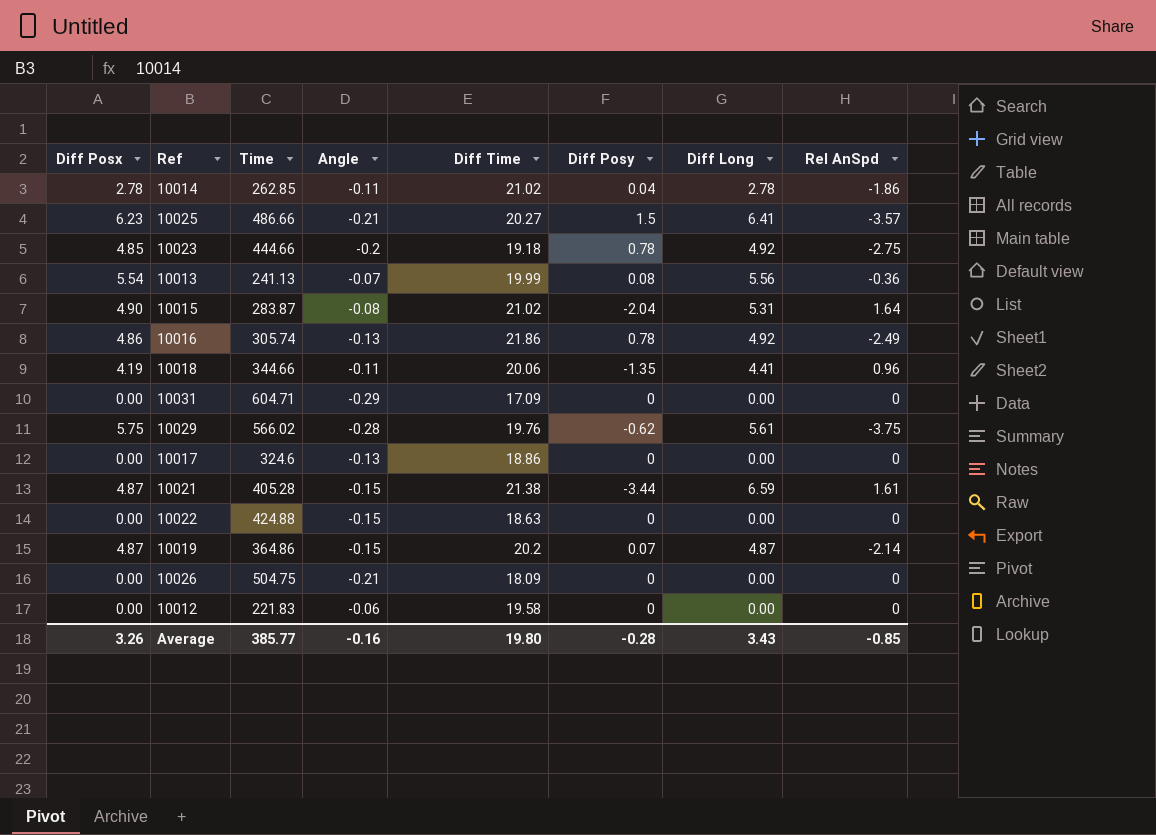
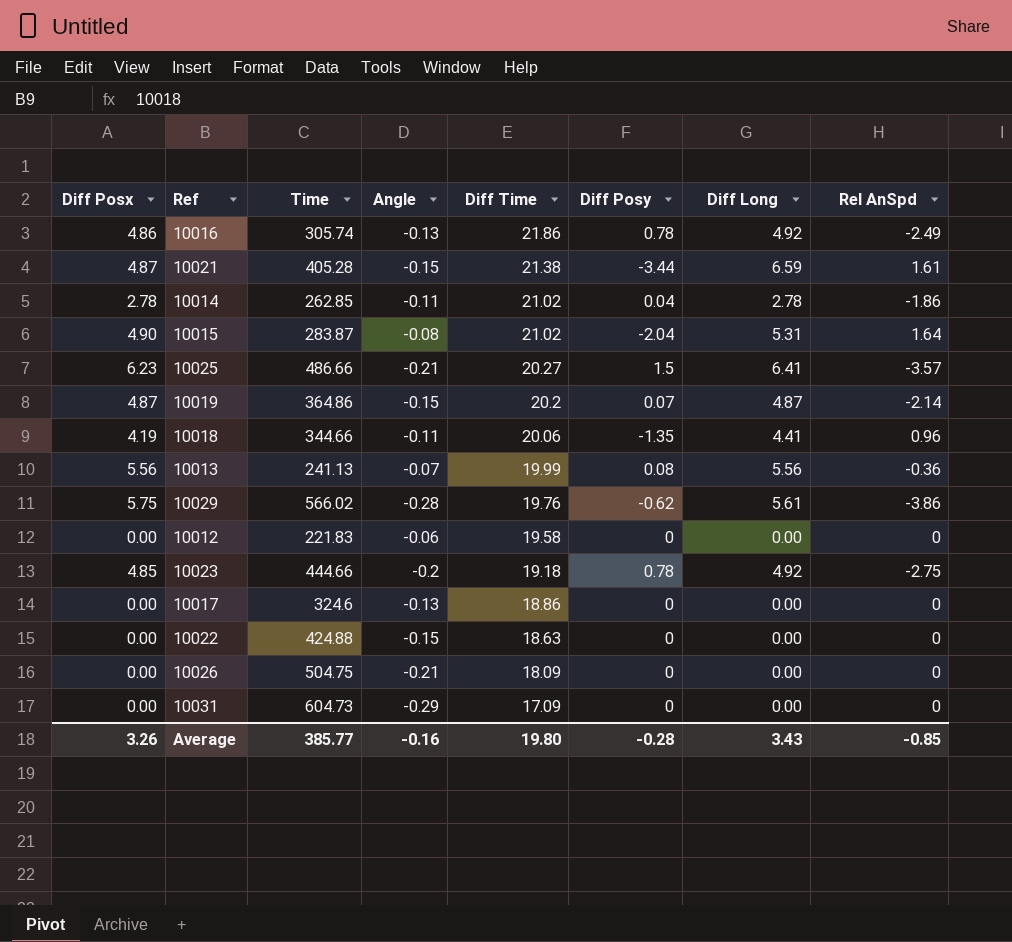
row order: none -> Diff Time descending
10013 | Diff Posx: 5.54 -> 5.56
10029 | Rel AnSpd: -3.75 -> -3.86
10031 | Time: 604.71 -> 604.73

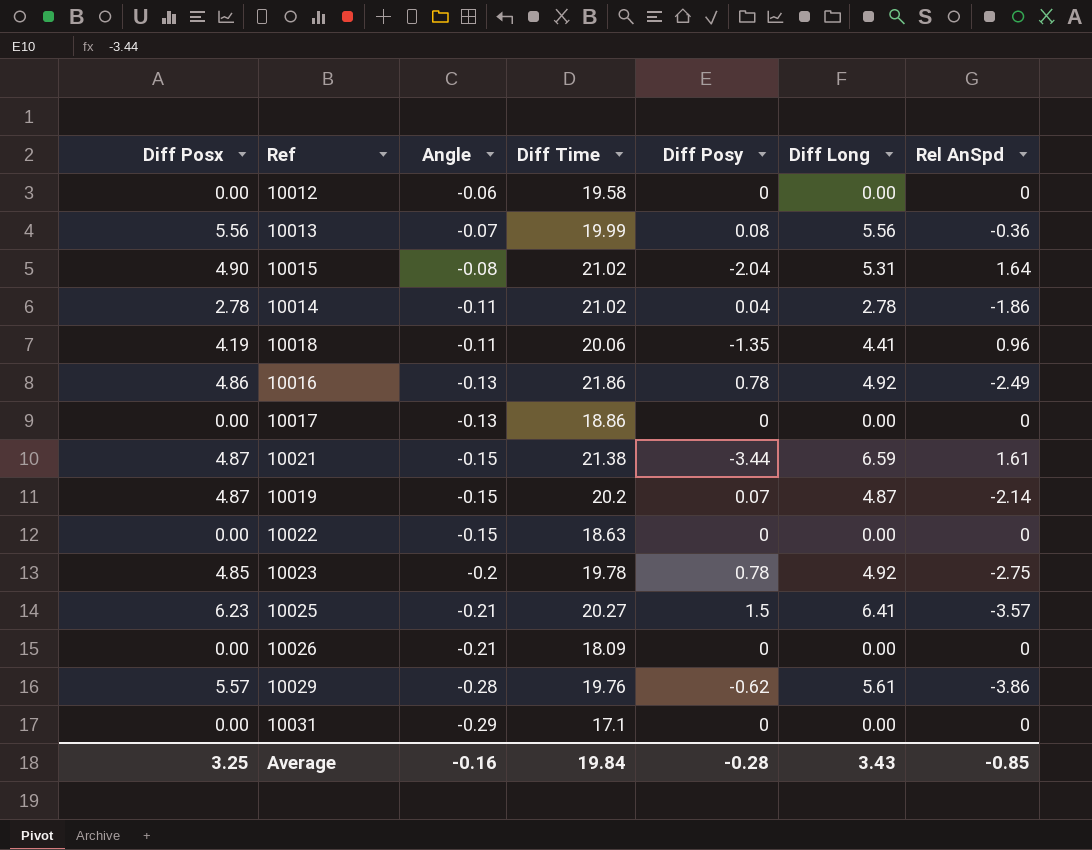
row order: Diff Time descending -> Angle descending
column Time | position: 3 -> none
10023 | Diff Time: 19.18 -> 19.78
10029 | Diff Posx: 5.75 -> 5.57
10031 | Diff Time: 17.09 -> 17.1
Average | Diff Posx: 3.26 -> 3.25
Average | Diff Time: 19.80 -> 19.84

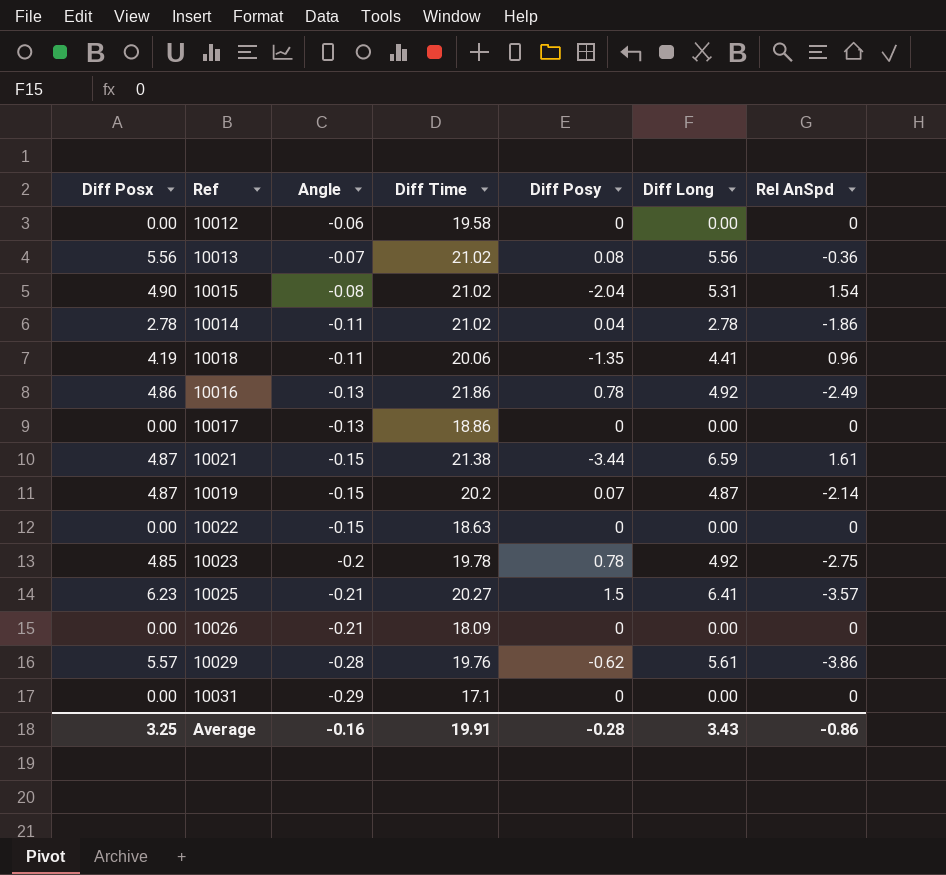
10013 | Diff Time: 19.99 -> 21.02
10015 | Rel AnSpd: 1.64 -> 1.54
Average | Diff Time: 19.84 -> 19.91
Average | Rel AnSpd: -0.85 -> -0.86

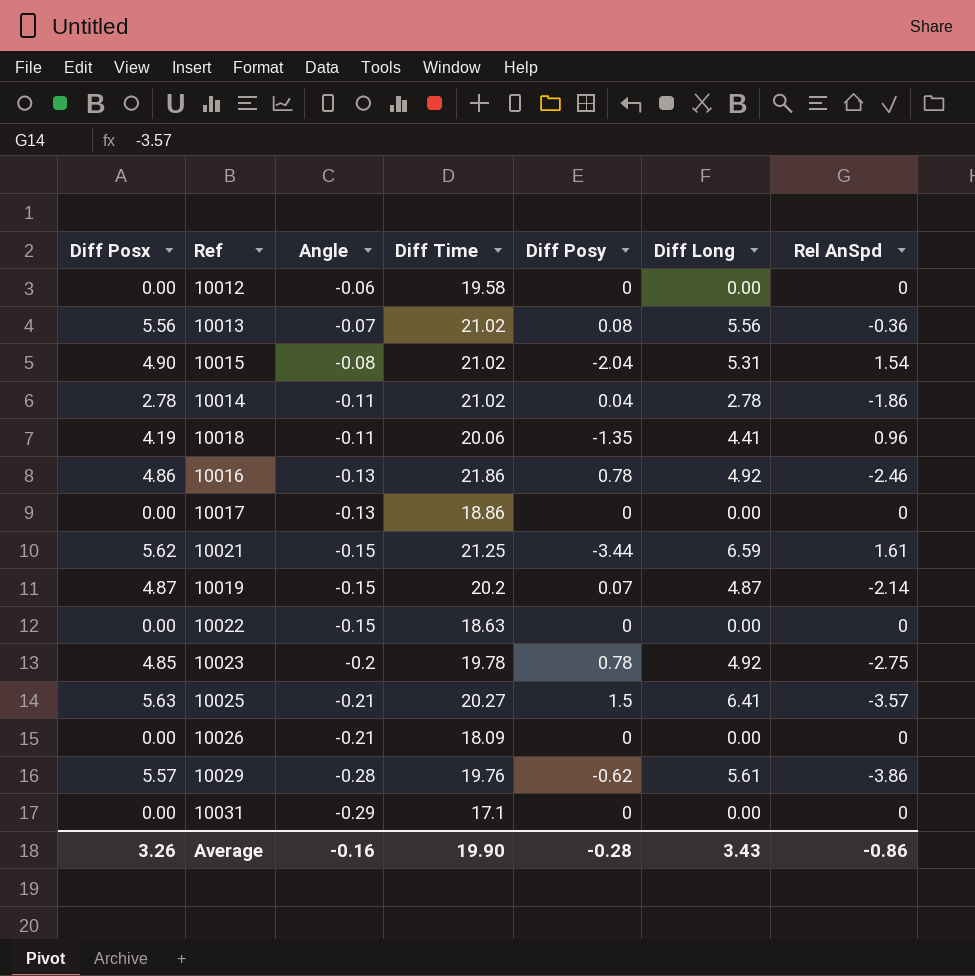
10016 | Rel AnSpd: -2.49 -> -2.46
10021 | Diff Posx: 4.87 -> 5.62
10021 | Diff Time: 21.38 -> 21.25
10025 | Diff Posx: 6.23 -> 5.63
Average | Diff Posx: 3.25 -> 3.26
Average | Diff Time: 19.91 -> 19.90

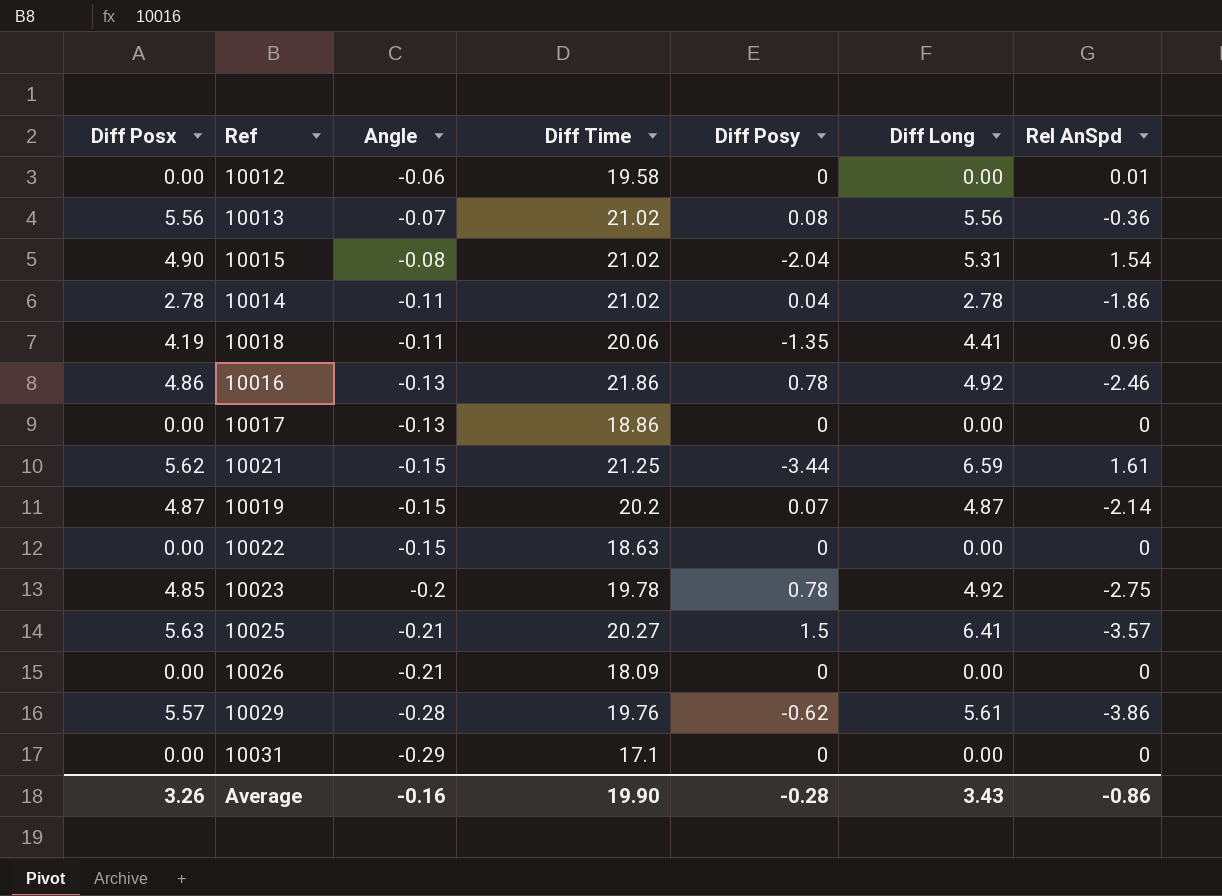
10012 | Rel AnSpd: 0 -> 0.01

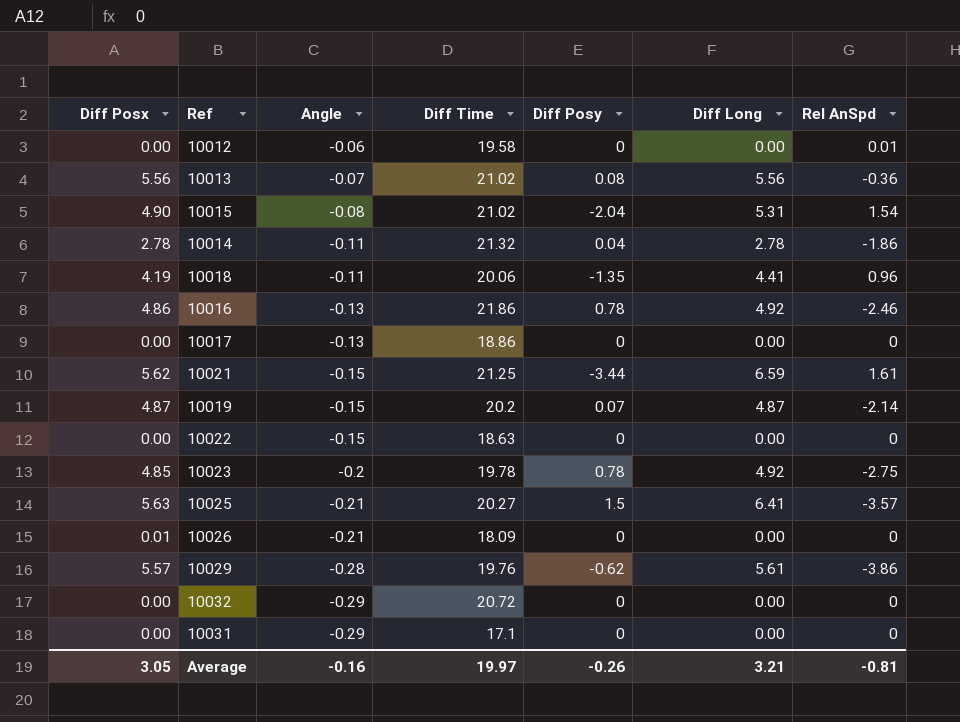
10014 | Diff Time: 21.02 -> 21.32
10026 | Diff Posx: 0.00 -> 0.01
row 10032: none -> 0.00 | -0.29 | 20.72 | 0 | 0.00 | 0
Average | Diff Posx: 3.26 -> 3.05
Average | Diff Time: 19.90 -> 19.97
Average | Diff Posy: -0.28 -> -0.26
Average | Diff Long: 3.43 -> 3.21
Average | Rel AnSpd: -0.86 -> -0.81

